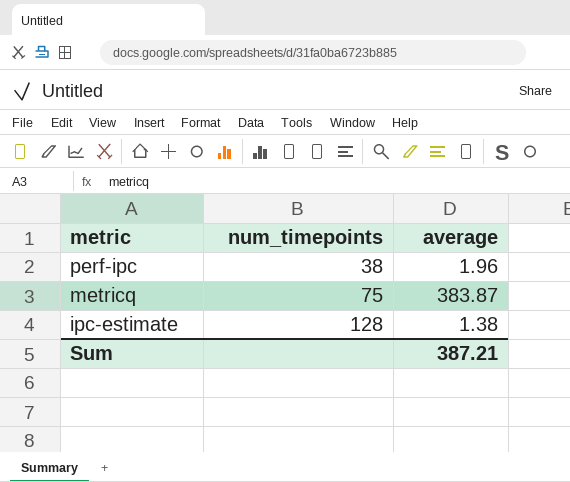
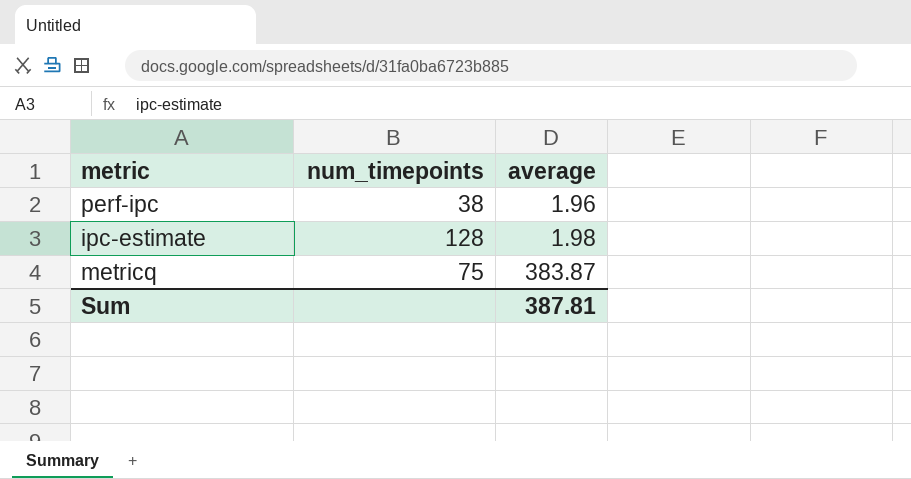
row order: metric descending -> average ascending
ipc-estimate | average: 1.38 -> 1.98
Sum | average: 387.21 -> 387.81

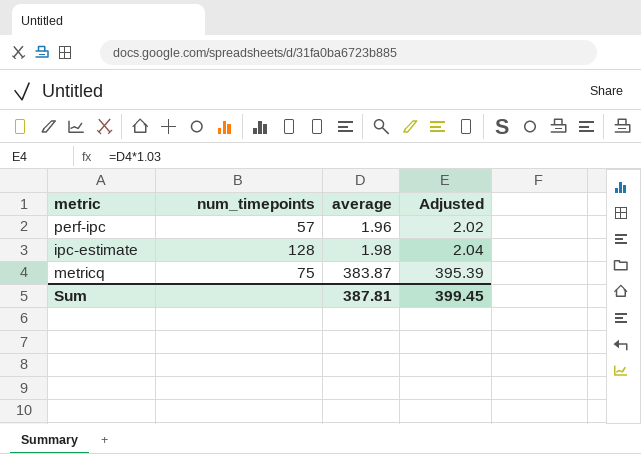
column Adjusted | formula: none -> [average] * 1.03
perf-ipc | num_timepoints: 38 -> 57

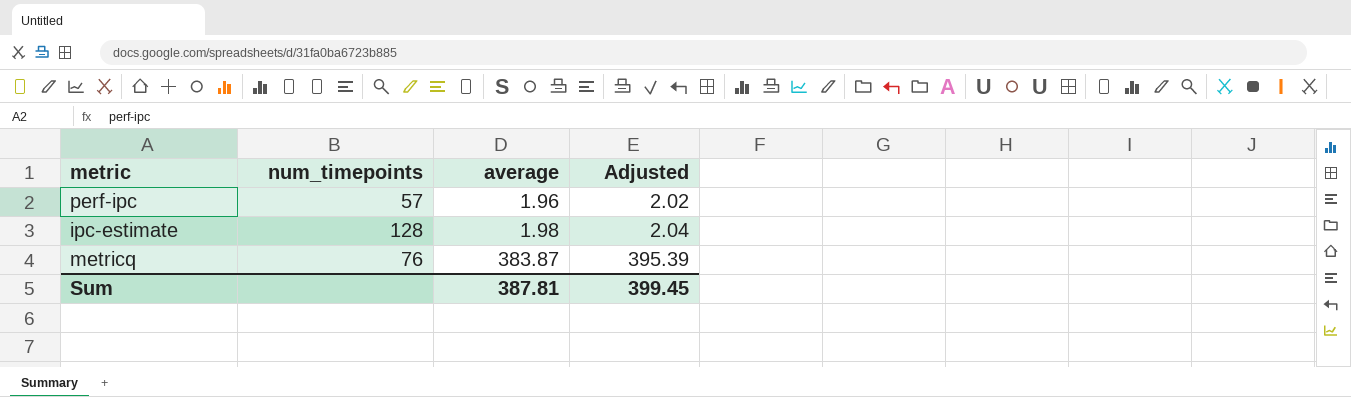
metricq | num_timepoints: 75 -> 76

